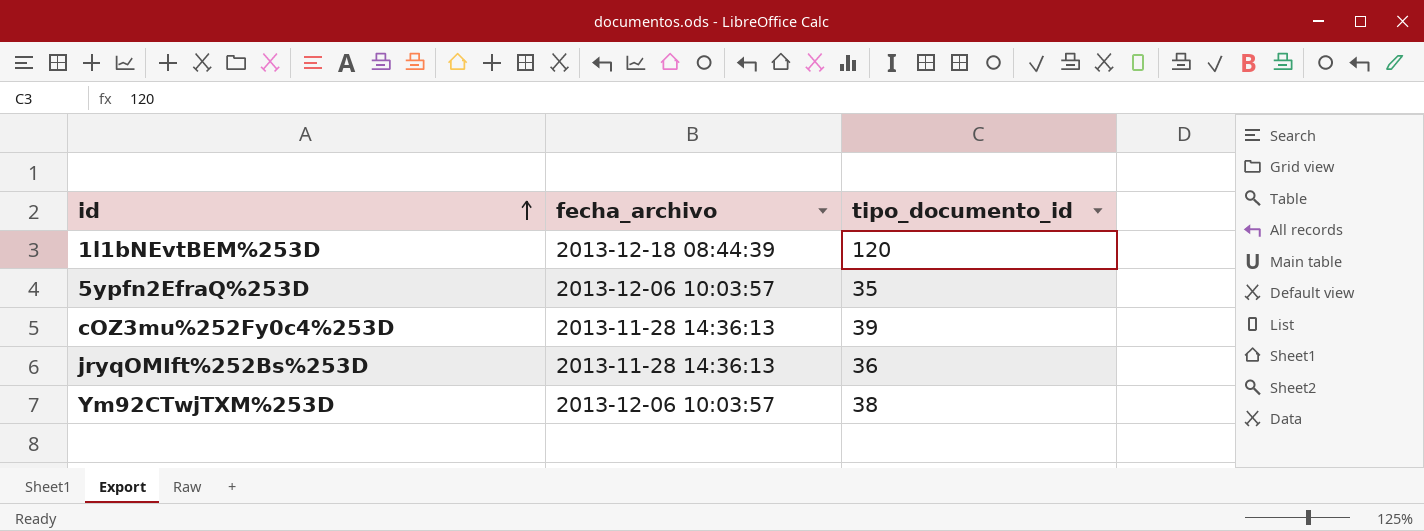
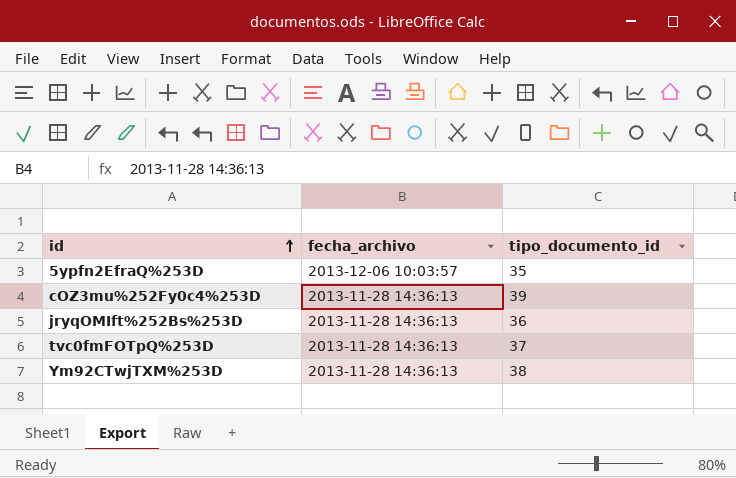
row 1l1bNEvtBEM%253D: 2013-12-18 08:44:39 | 120 -> none
row tvc0fmFOTpQ%253D: none -> 2013-11-28 14:36:13 | 37
Ym92CTwjTXM%253D | fecha_archivo: 2013-12-06 10:03:57 -> 2013-11-28 14:36:13

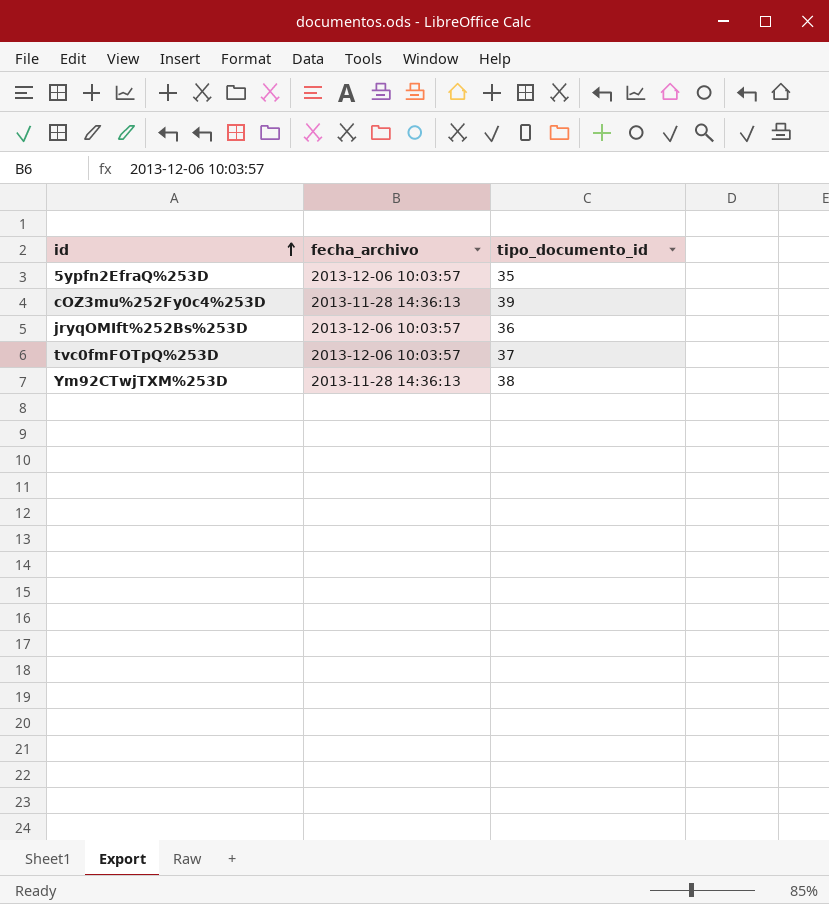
jryqOMIft%252Bs%253D | fecha_archivo: 2013-11-28 14:36:13 -> 2013-12-06 10:03:57
tvc0fmFOTpQ%253D | fecha_archivo: 2013-11-28 14:36:13 -> 2013-12-06 10:03:57

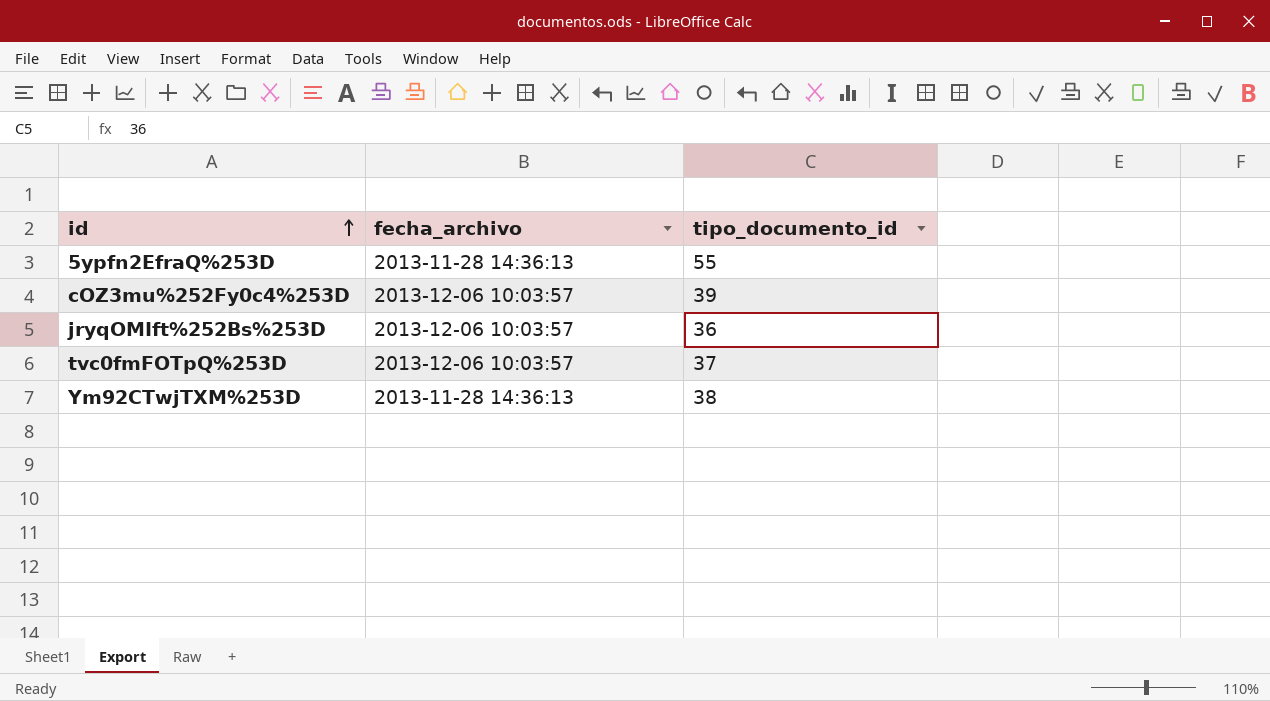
5ypfn2EfraQ%253D | fecha_archivo: 2013-12-06 10:03:57 -> 2013-11-28 14:36:13
5ypfn2EfraQ%253D | tipo_documento_id: 35 -> 55
cOZ3mu%252Fy0c4%253D | fecha_archivo: 2013-11-28 14:36:13 -> 2013-12-06 10:03:57

